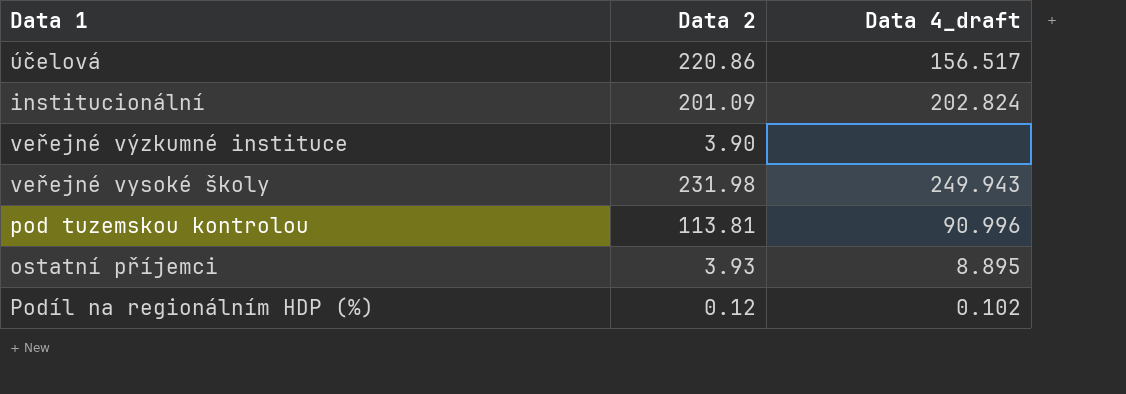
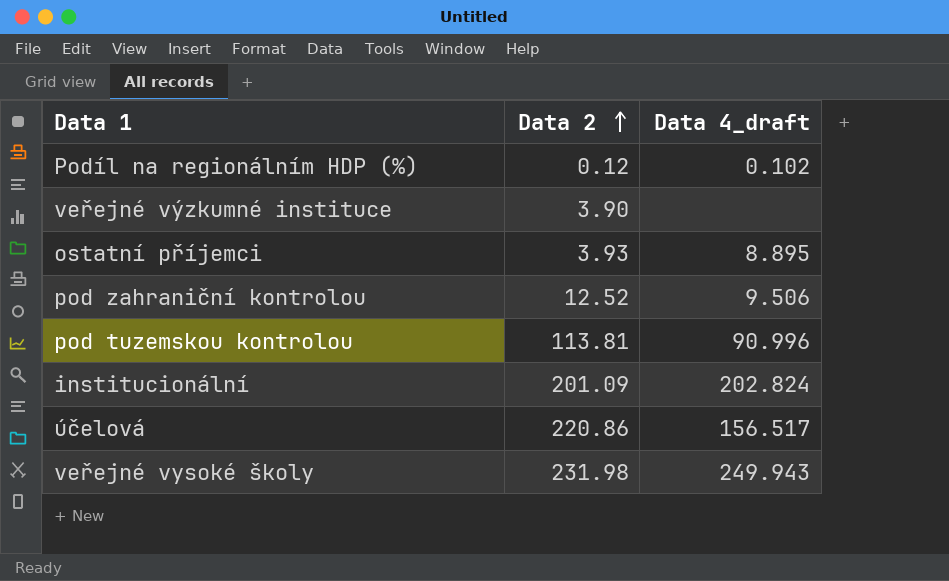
row order: none -> Data 2 ascending
row pod zahraniční kontrolou: none -> 12.52 | 9.506

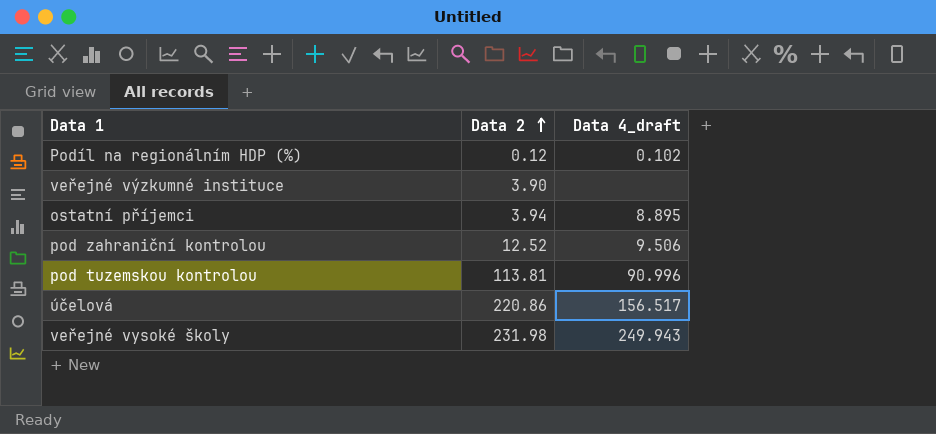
row institucionální: 201.09 | 202.824 -> none
ostatní příjemci | Data 2: 3.93 -> 3.94

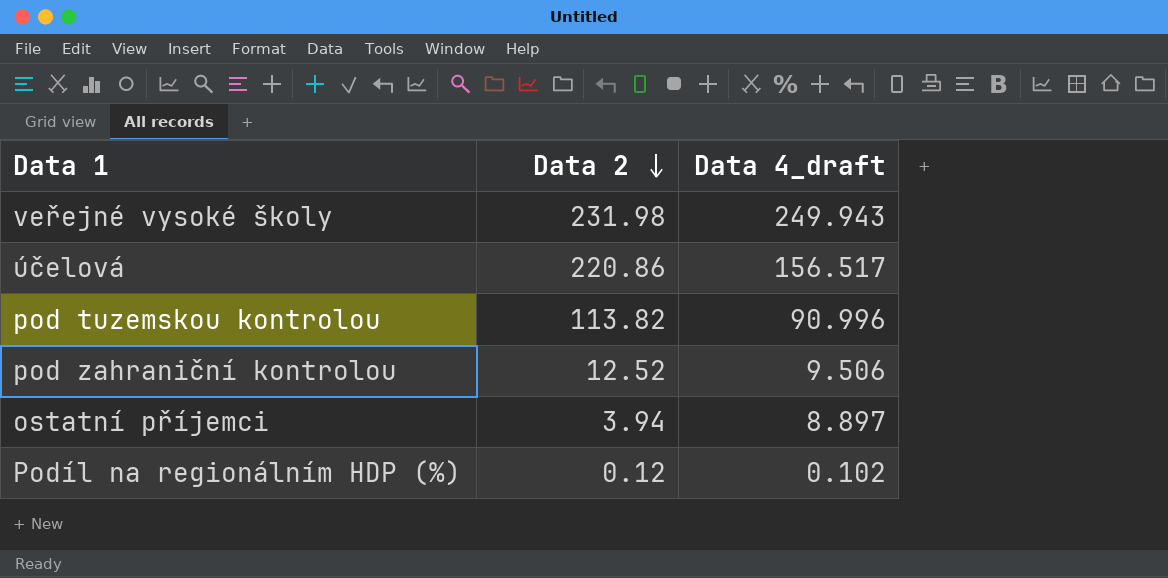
row order: Data 2 ascending -> Data 2 descending
row veřejné výzkumné instituce: 3.90 | none -> none
pod tuzemskou kontrolou | Data 2: 113.81 -> 113.82
ostatní příjemci | Data 4_draft: 8.895 -> 8.897

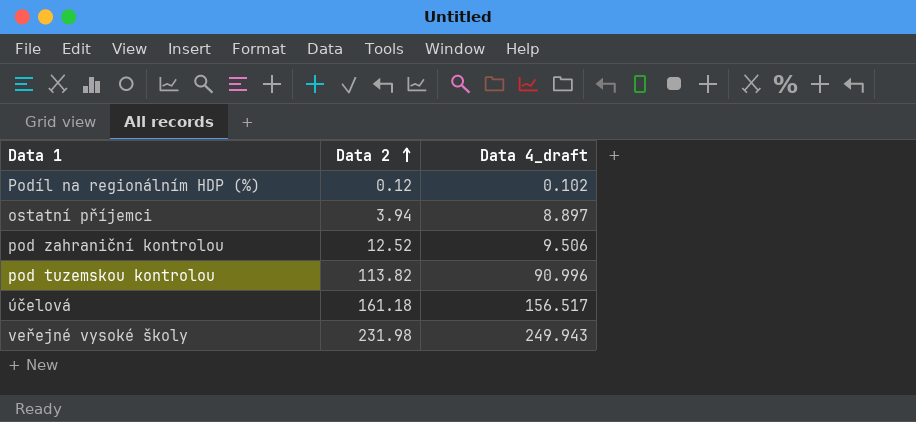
row order: Data 2 descending -> Data 2 ascending
účelová | Data 2: 220.86 -> 161.18

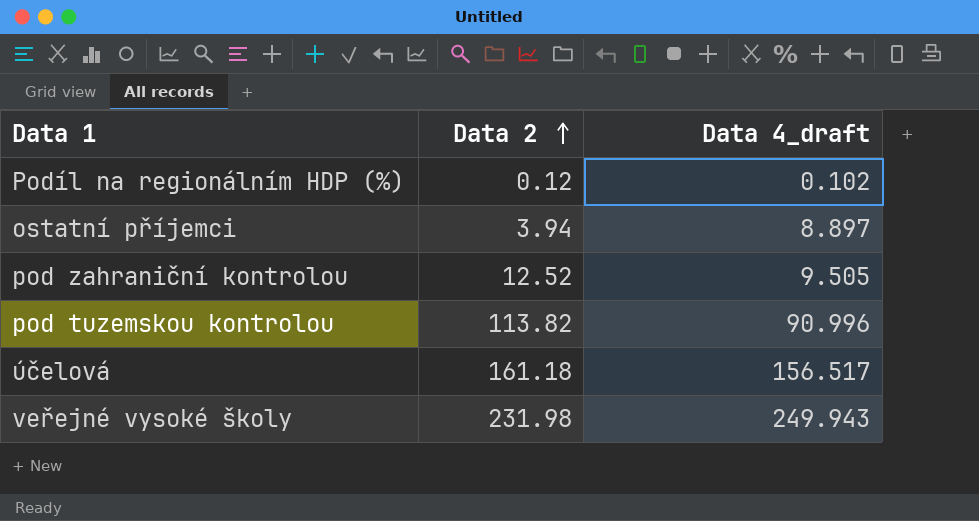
pod zahraniční kontrolou | Data 4_draft: 9.506 -> 9.505

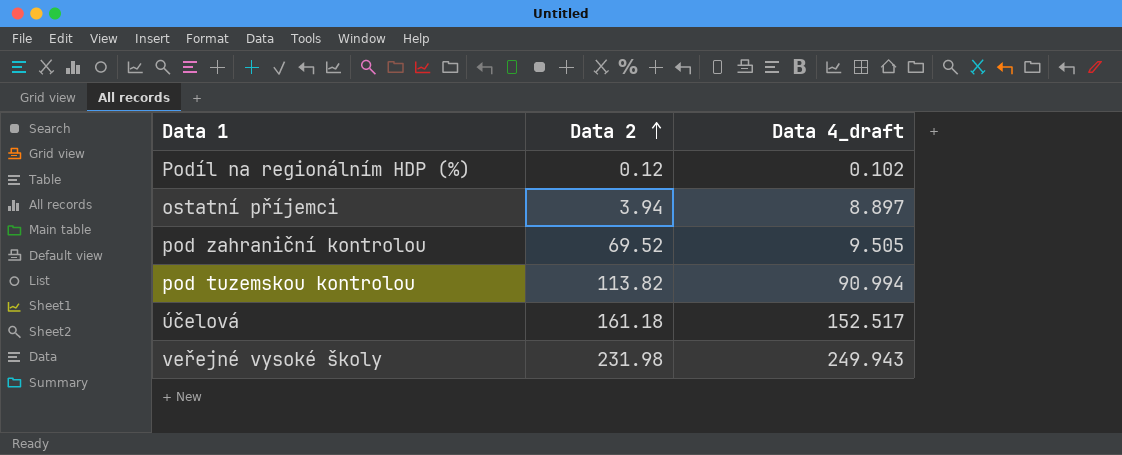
pod zahraniční kontrolou | Data 2: 12.52 -> 69.52
pod tuzemskou kontrolou | Data 4_draft: 90.996 -> 90.994
účelová | Data 4_draft: 156.517 -> 152.517

